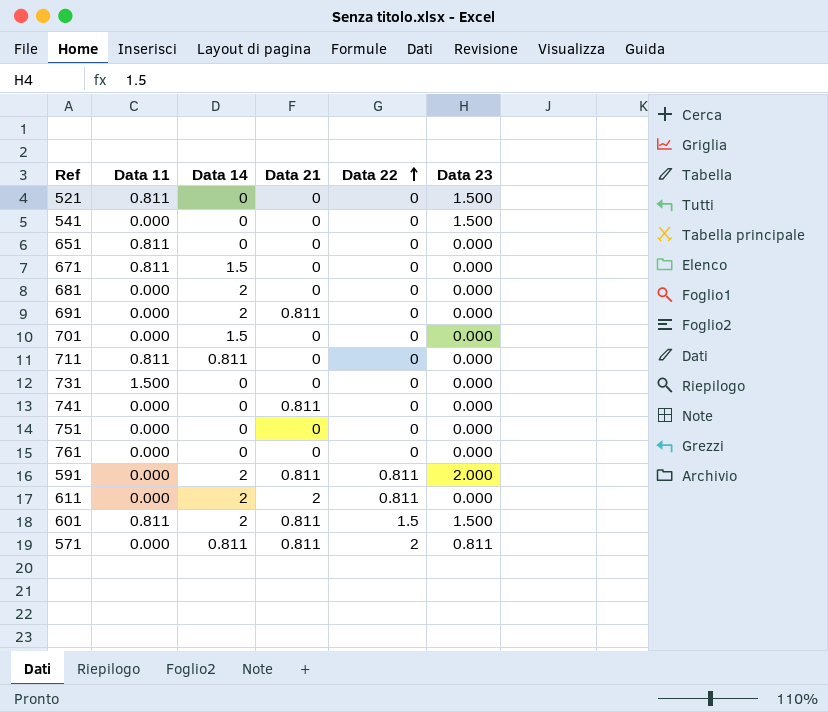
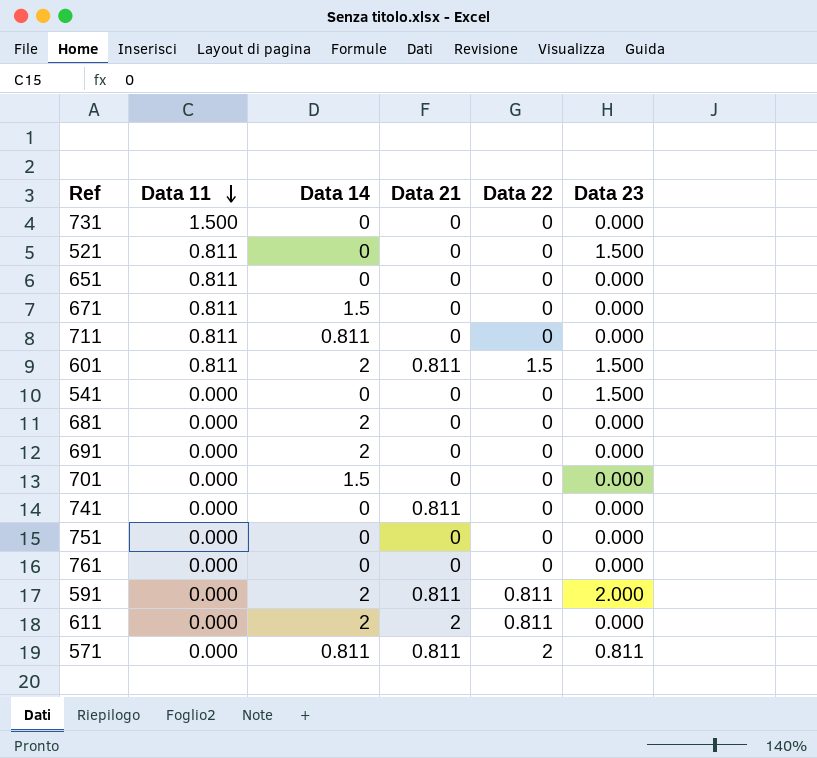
row order: Data 22 ascending -> Data 11 descending
691 | Data 21: 0.811 -> 0

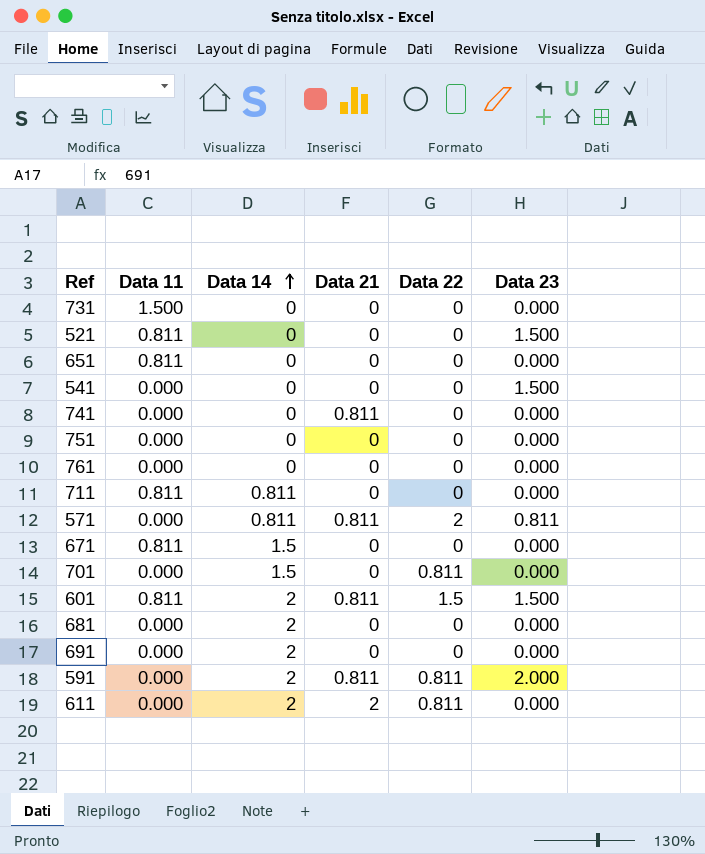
row order: Data 11 descending -> Data 14 ascending
701 | Data 22: 0 -> 0.811

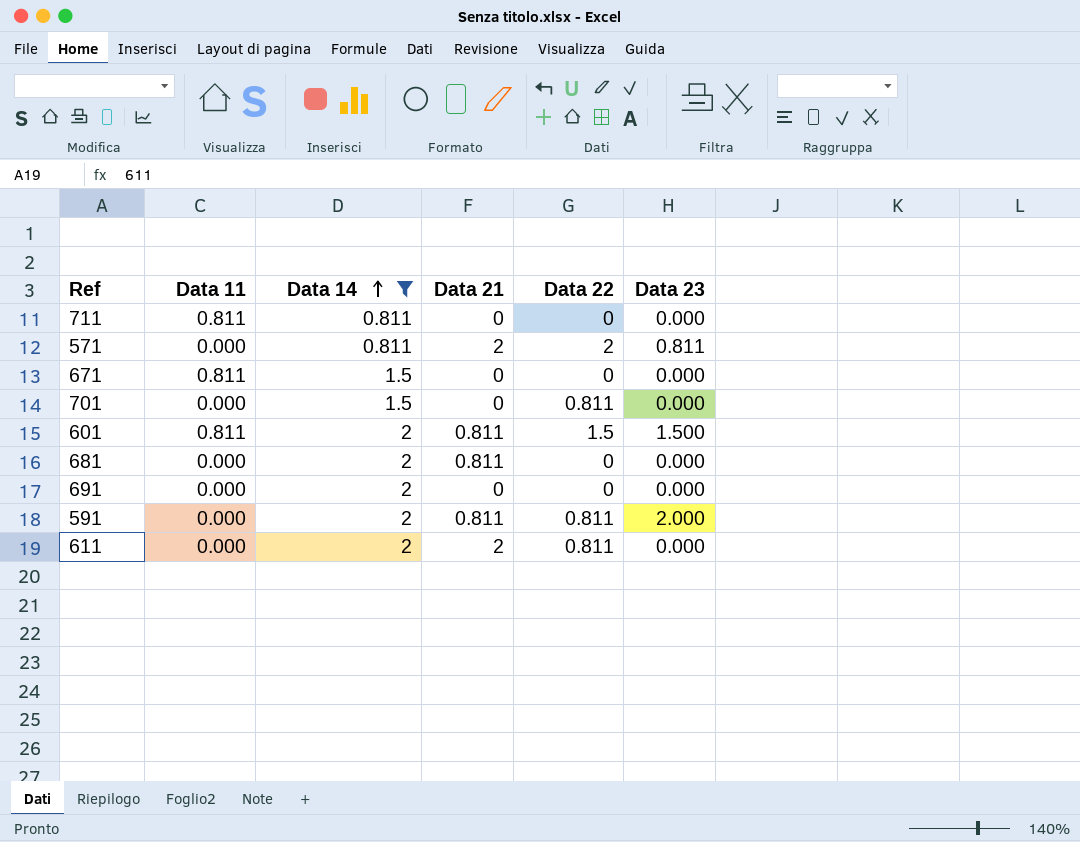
filter: none -> Data 14 != 0
571 | Data 21: 0.811 -> 2
681 | Data 21: 0 -> 0.811

